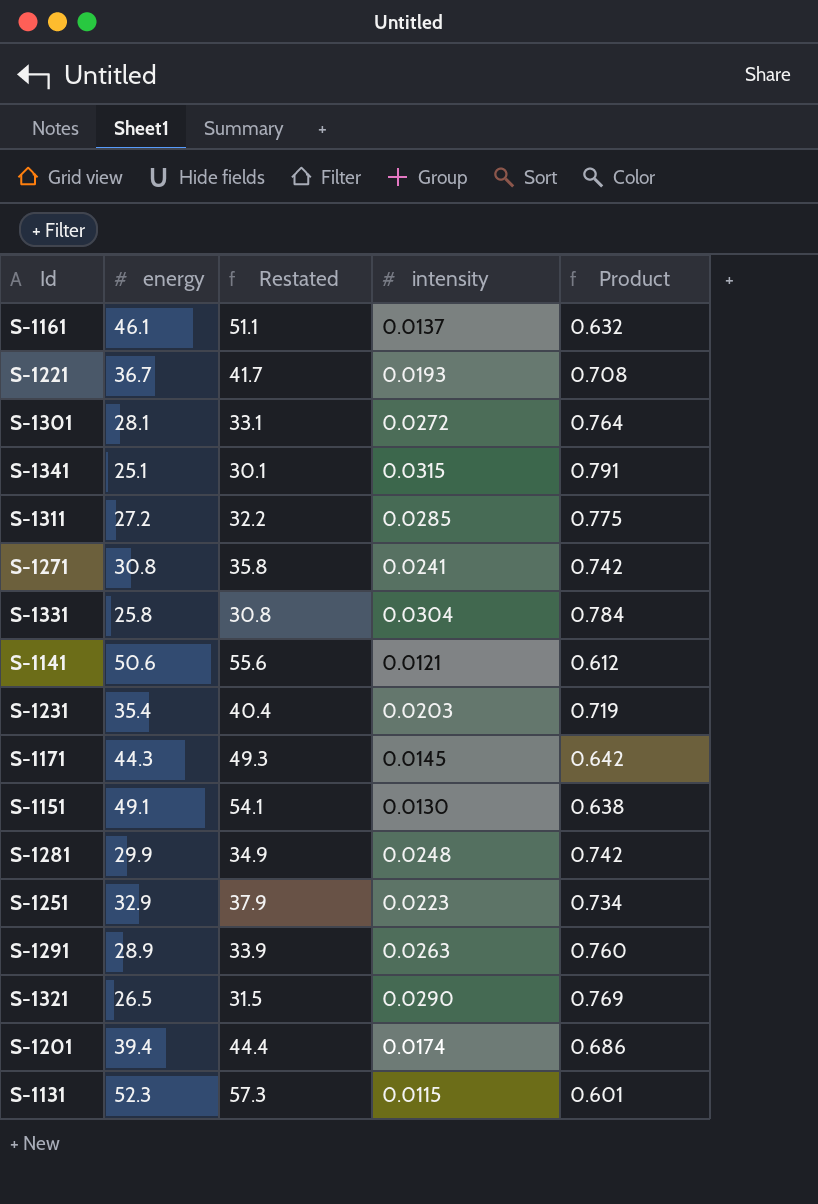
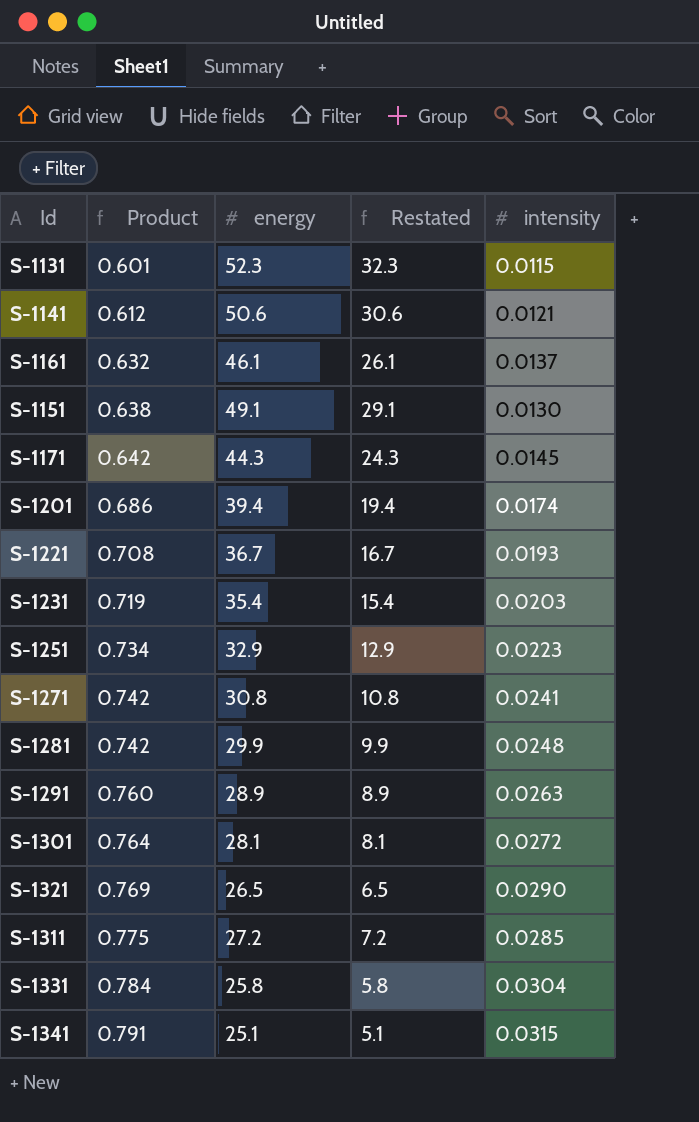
row order: none -> Product ascending
column Product | position: 5 -> 2
column Restated | formula: [energy] + 5 -> [energy] - 20

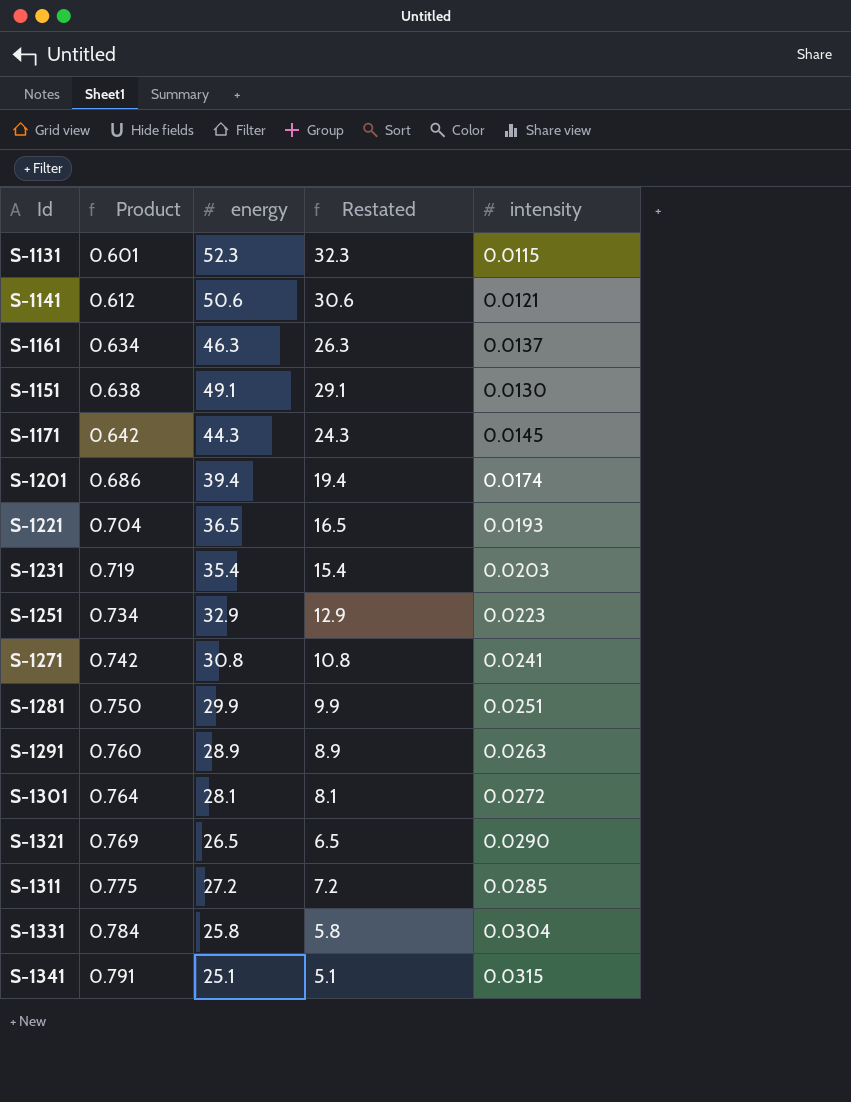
S-1161 | Product: 0.632 -> 0.634
S-1161 | energy: 46.1 -> 46.3
S-1161 | Restated: 26.1 -> 26.3
S-1221 | Product: 0.708 -> 0.704
S-1221 | energy: 36.7 -> 36.5
S-1221 | Restated: 16.7 -> 16.5
S-1281 | Product: 0.742 -> 0.750
S-1281 | intensity: 0.0248 -> 0.0251

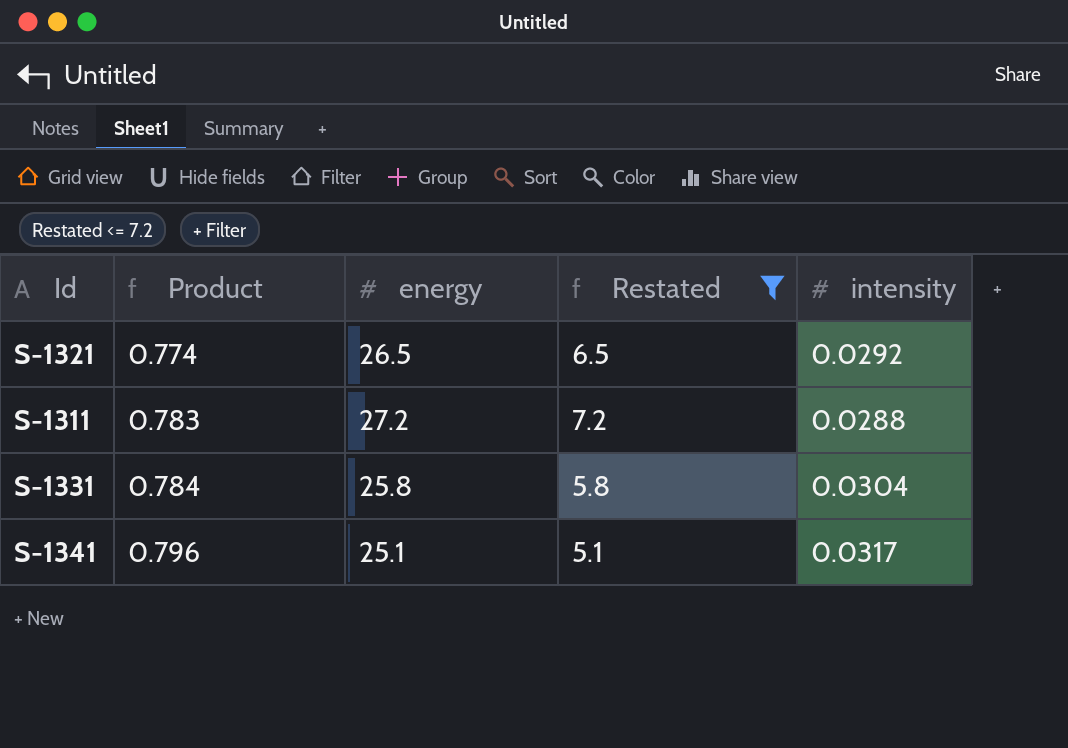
filter: none -> Restated <= 7.2
S-1321 | Product: 0.769 -> 0.774
S-1321 | intensity: 0.0290 -> 0.0292
S-1311 | Product: 0.775 -> 0.783
S-1311 | intensity: 0.0285 -> 0.0288
S-1341 | Product: 0.791 -> 0.796
S-1341 | intensity: 0.0315 -> 0.0317

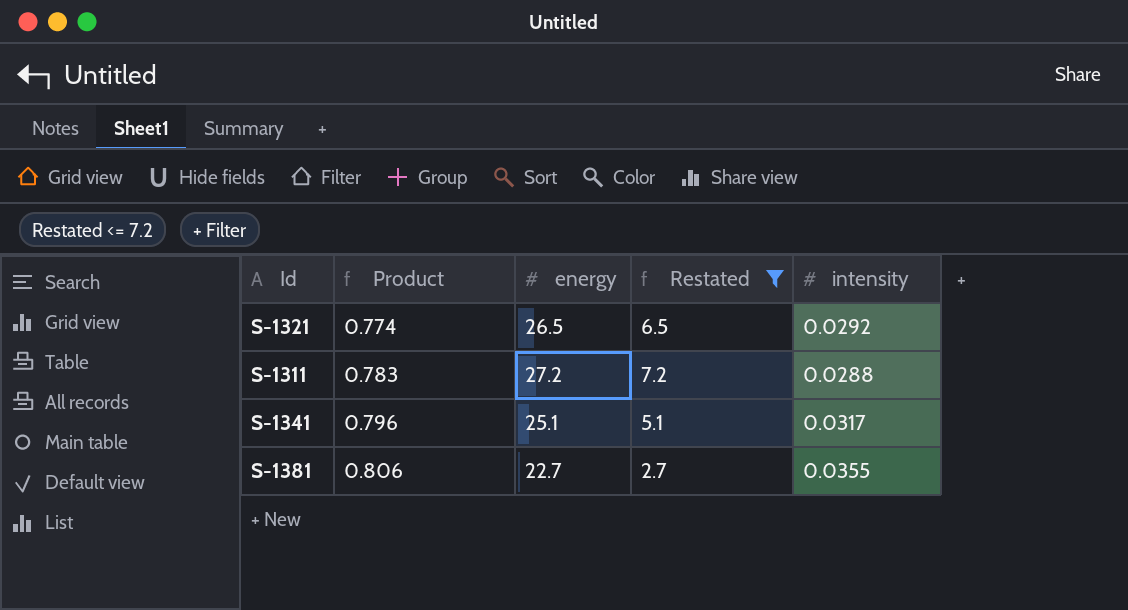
row S-1331: 0.784 | 25.8 | 5.8 | 0.0304 -> none
row S-1381: none -> 0.806 | 22.7 | 2.7 | 0.0355

